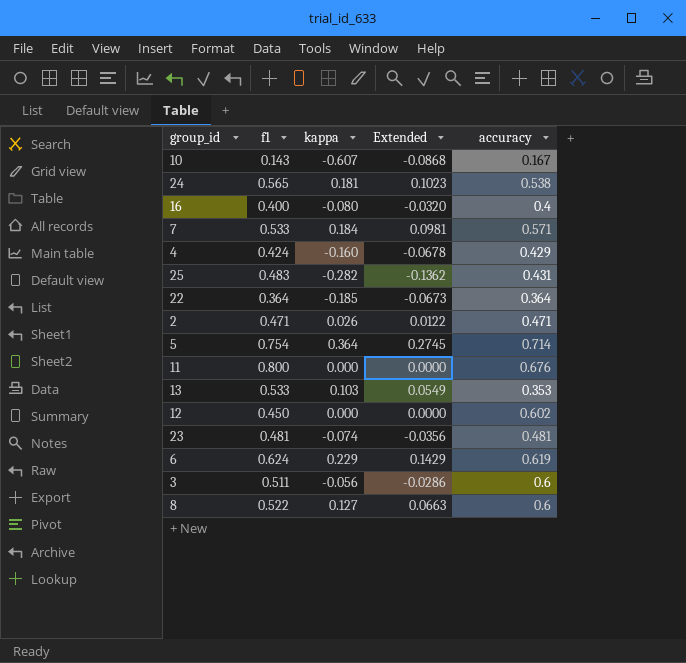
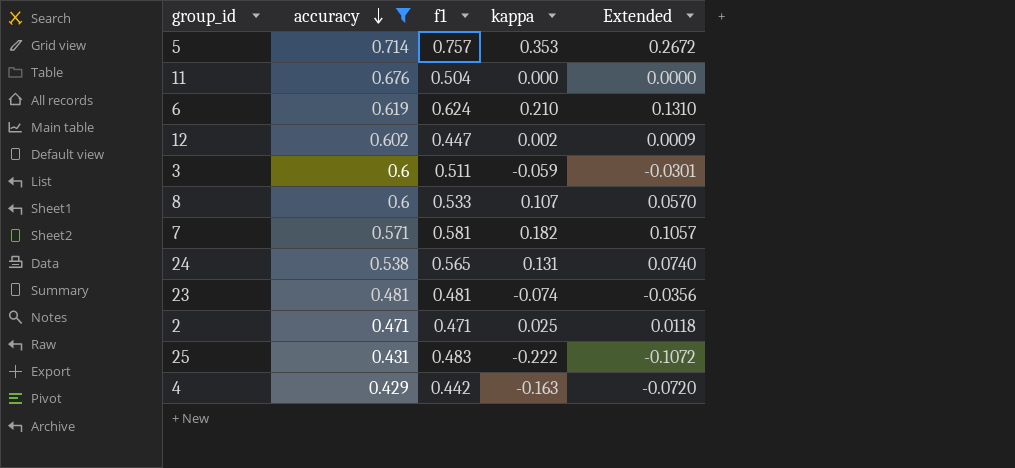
filter: none -> accuracy >= 0.429
row order: none -> accuracy descending
column accuracy | position: 5 -> 2
5 | f1: 0.754 -> 0.757
5 | kappa: 0.364 -> 0.353
5 | Extended: 0.2745 -> 0.2672
11 | f1: 0.800 -> 0.504
6 | kappa: 0.229 -> 0.210
6 | Extended: 0.1429 -> 0.1310
12 | f1: 0.450 -> 0.447
12 | kappa: 0.000 -> 0.002
12 | Extended: 0.0000 -> 0.0009
3 | kappa: -0.056 -> -0.059
3 | Extended: -0.0286 -> -0.0301
8 | f1: 0.522 -> 0.533
8 | kappa: 0.127 -> 0.107
8 | Extended: 0.0663 -> 0.0570
7 | f1: 0.533 -> 0.581
7 | kappa: 0.184 -> 0.182
7 | Extended: 0.0981 -> 0.1057
24 | kappa: 0.181 -> 0.131
24 | Extended: 0.1023 -> 0.0740
2 | kappa: 0.026 -> 0.025
2 | Extended: 0.0122 -> 0.0118
25 | kappa: -0.282 -> -0.222
25 | Extended: -0.1362 -> -0.1072
4 | f1: 0.424 -> 0.442
4 | kappa: -0.160 -> -0.163
4 | Extended: -0.0678 -> -0.0720

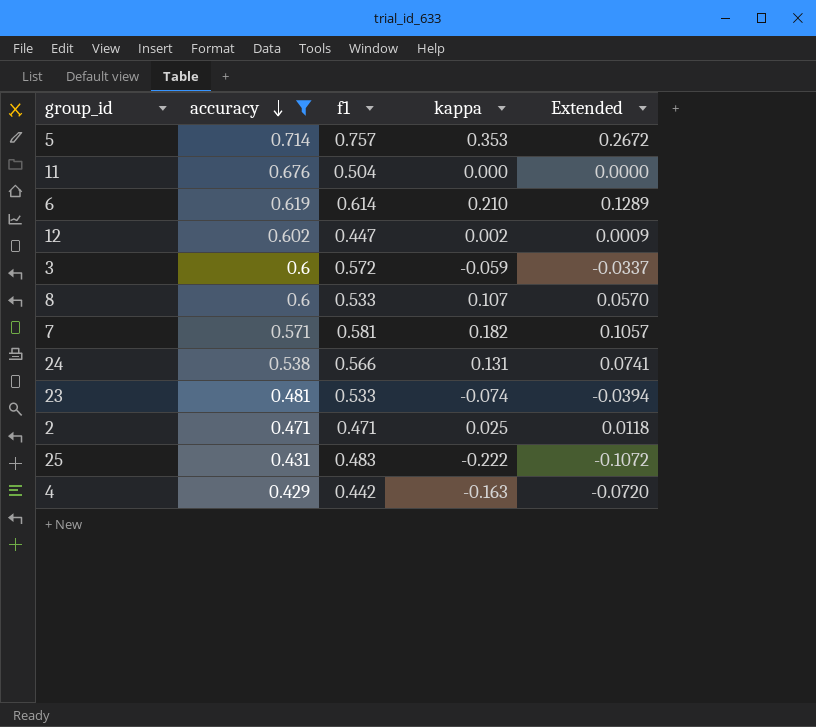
6 | f1: 0.624 -> 0.614
6 | Extended: 0.1310 -> 0.1289
3 | f1: 0.511 -> 0.572
3 | Extended: -0.0301 -> -0.0337
24 | f1: 0.565 -> 0.566
24 | Extended: 0.0740 -> 0.0741
23 | f1: 0.481 -> 0.533
23 | Extended: -0.0356 -> -0.0394

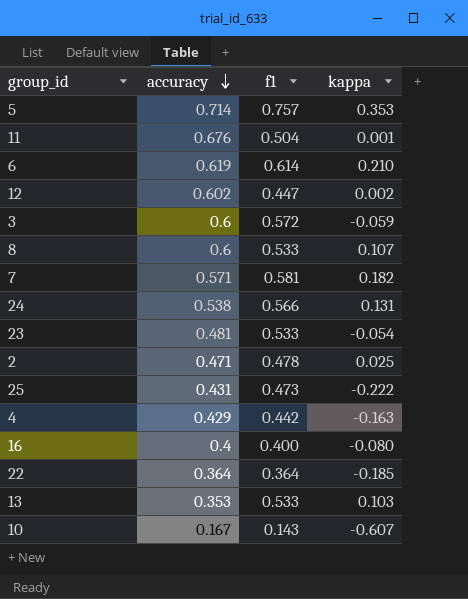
filter: accuracy >= 0.429 -> none
column Extended | formula: [f1] * [kappa] -> none
11 | kappa: 0.000 -> 0.001
23 | kappa: -0.074 -> -0.054
2 | f1: 0.471 -> 0.478
25 | f1: 0.483 -> 0.473

